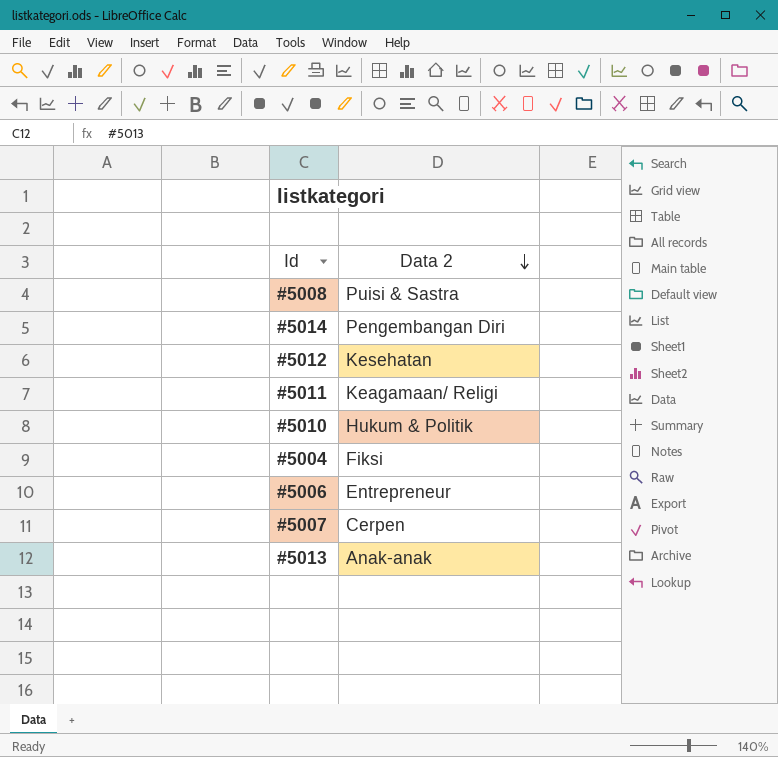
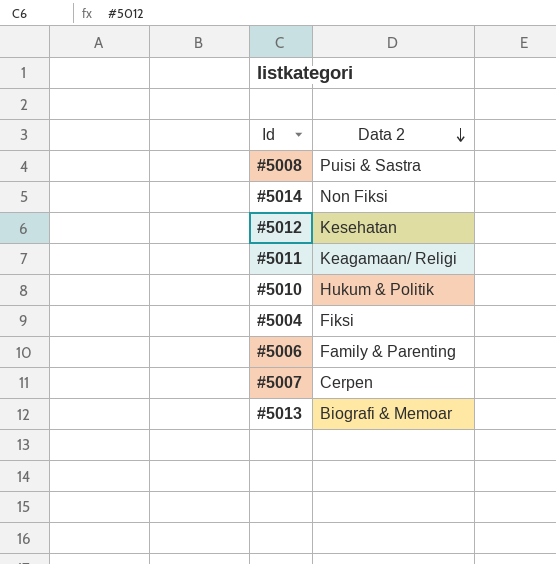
#5014 | Data 2: Pengembangan Diri -> Non Fiksi
#5006 | Data 2: Entrepreneur -> Family & Parenting
#5013 | Data 2: Anak-anak -> Biografi & Memoar

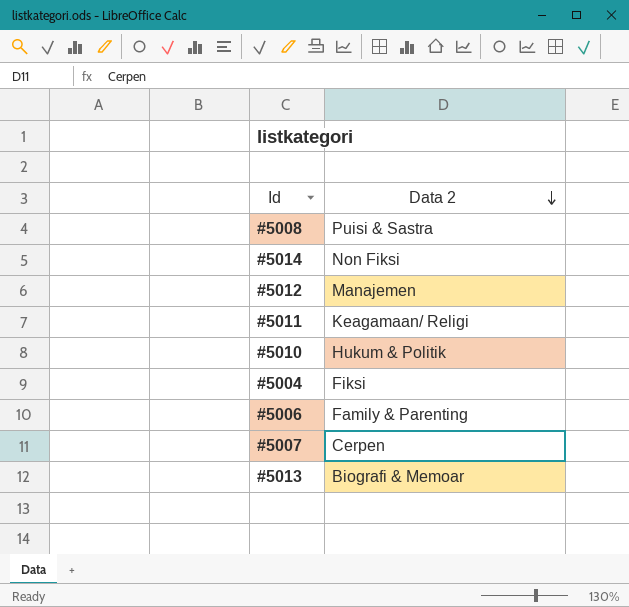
#5012 | Data 2: Kesehatan -> Manajemen

